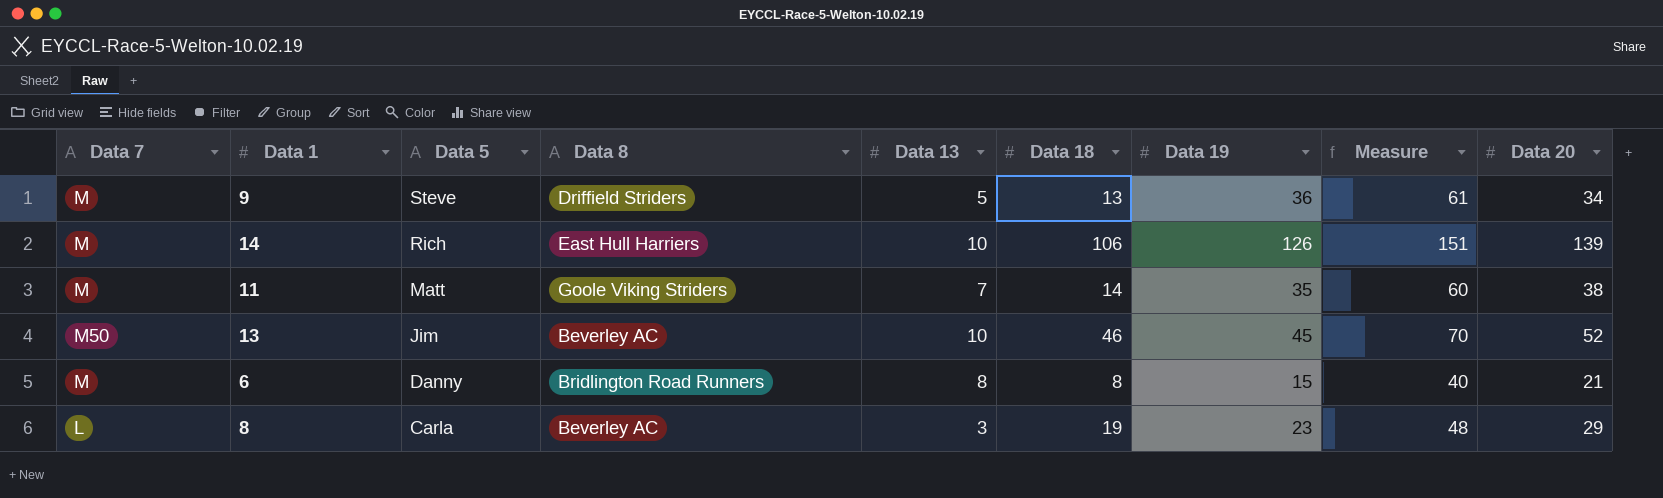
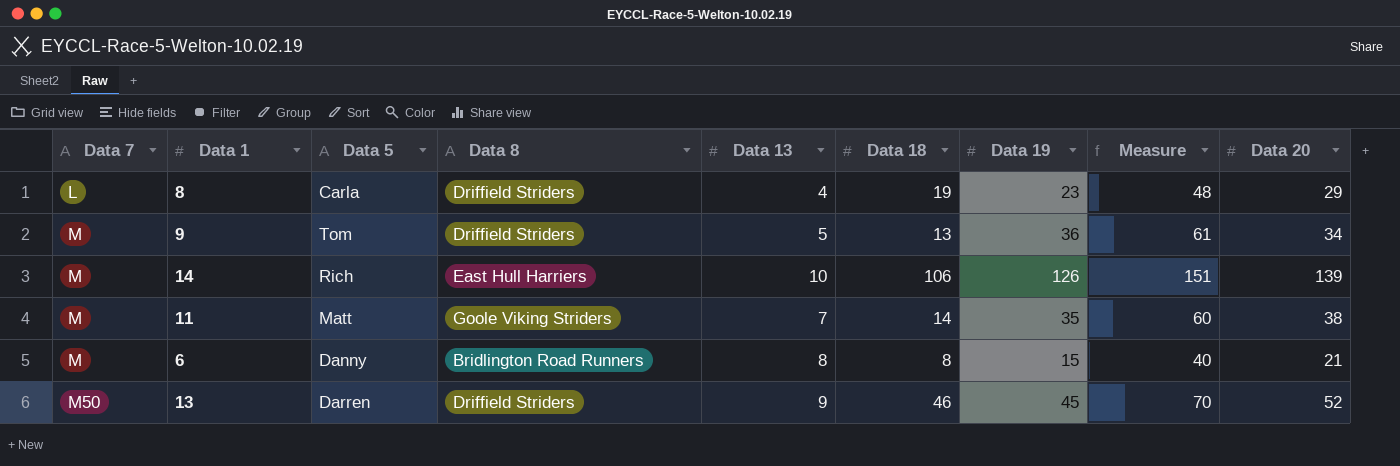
row order: Data 5 descending -> Data 7 ascending
8 | Data 8: Beverley AC -> Driffield Striders
8 | Data 13: 3 -> 4
9 | Data 5: Steve -> Tom
13 | Data 5: Jim -> Darren
13 | Data 8: Beverley AC -> Driffield Striders
13 | Data 13: 10 -> 9

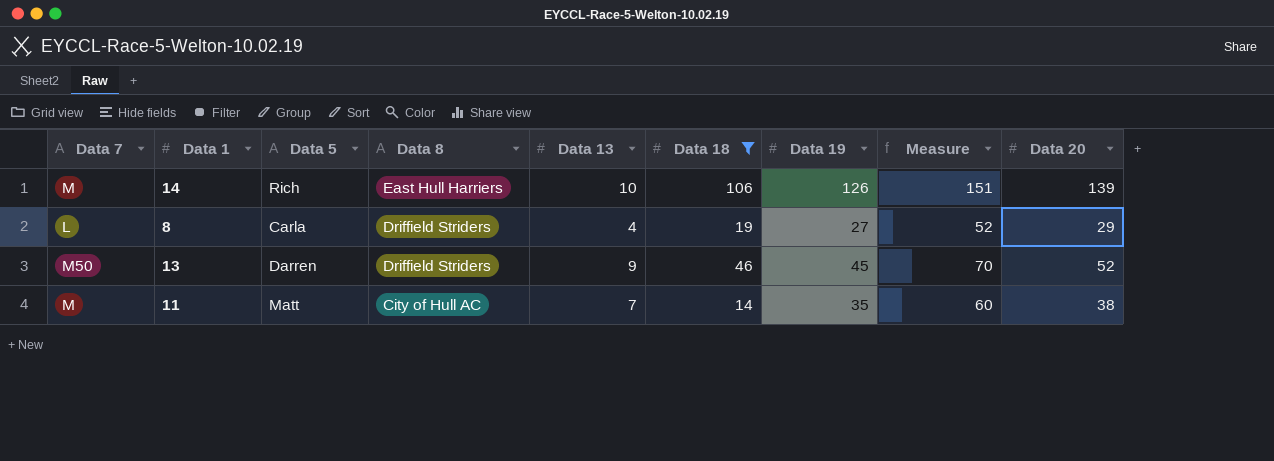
filter: none -> Data 18 >= 14
row order: Data 7 ascending -> Data 8 descending
8 | Data 19: 23 -> 27
8 | Measure: 48 -> 52
11 | Data 8: Goole Viking Striders -> City of Hull AC

